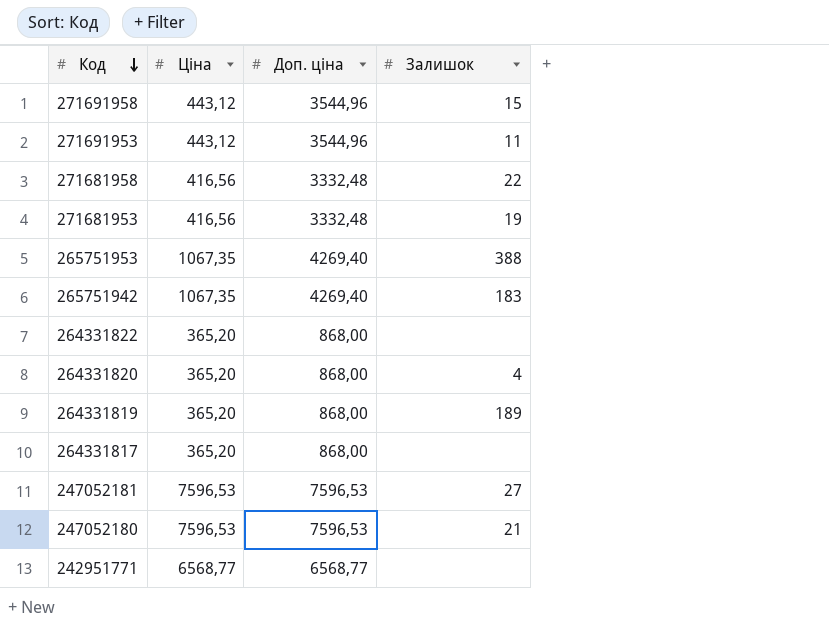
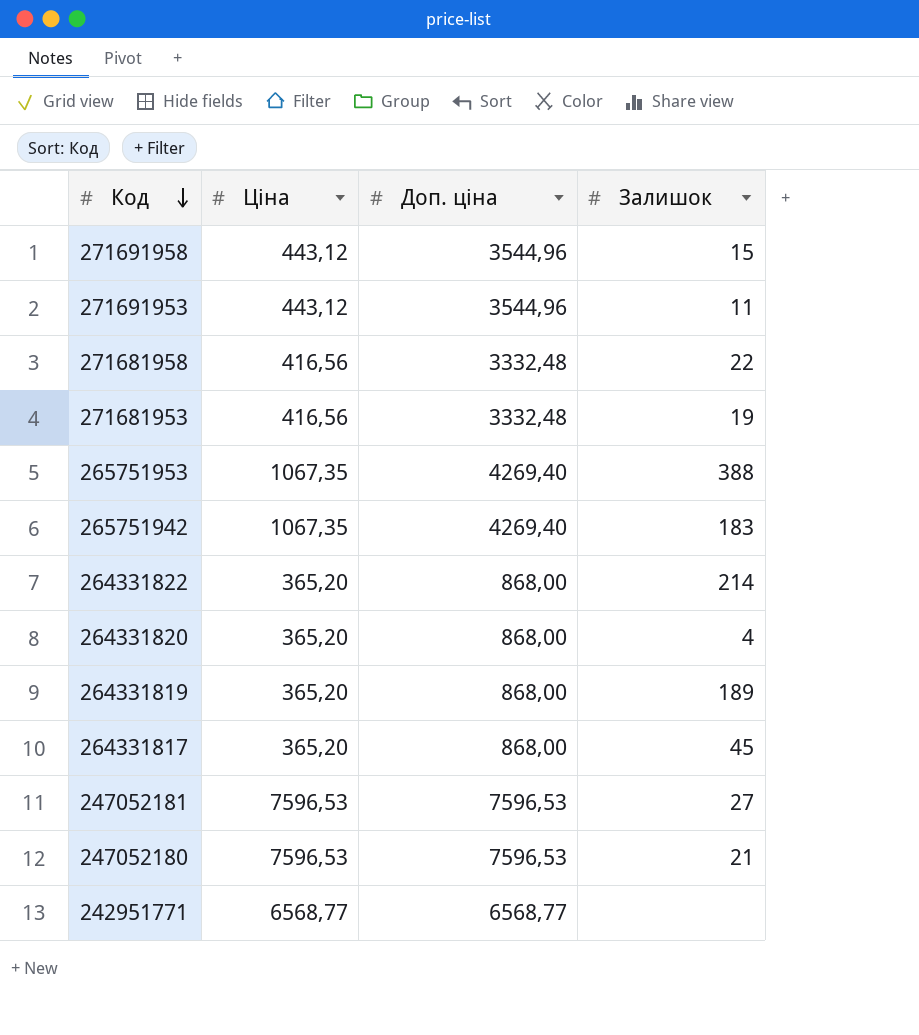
264331822 | Залишок: none -> 214
264331817 | Залишок: none -> 45

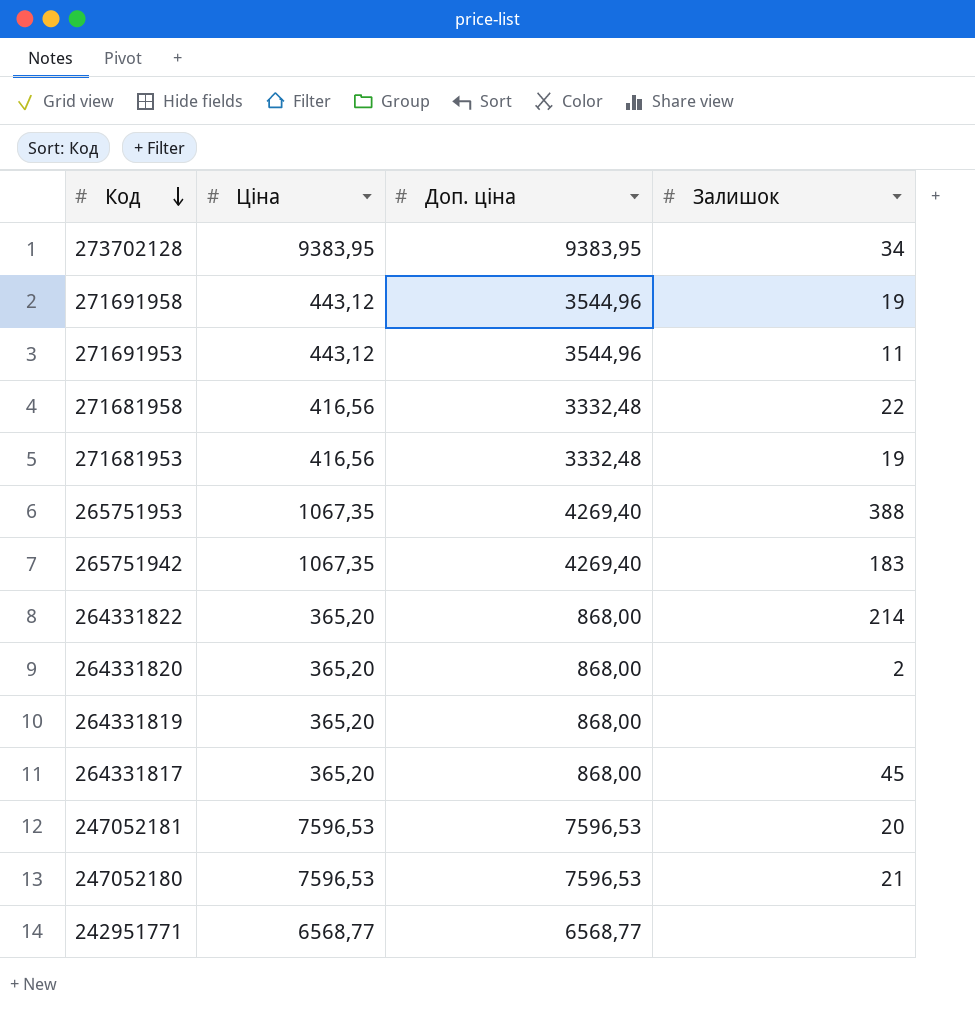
row 273702128: none -> 9383,95 | 9383,95 | 34
271691958 | Залишок: 15 -> 19
264331820 | Залишок: 4 -> 2
264331819 | Залишок: 189 -> none
247052181 | Залишок: 27 -> 20

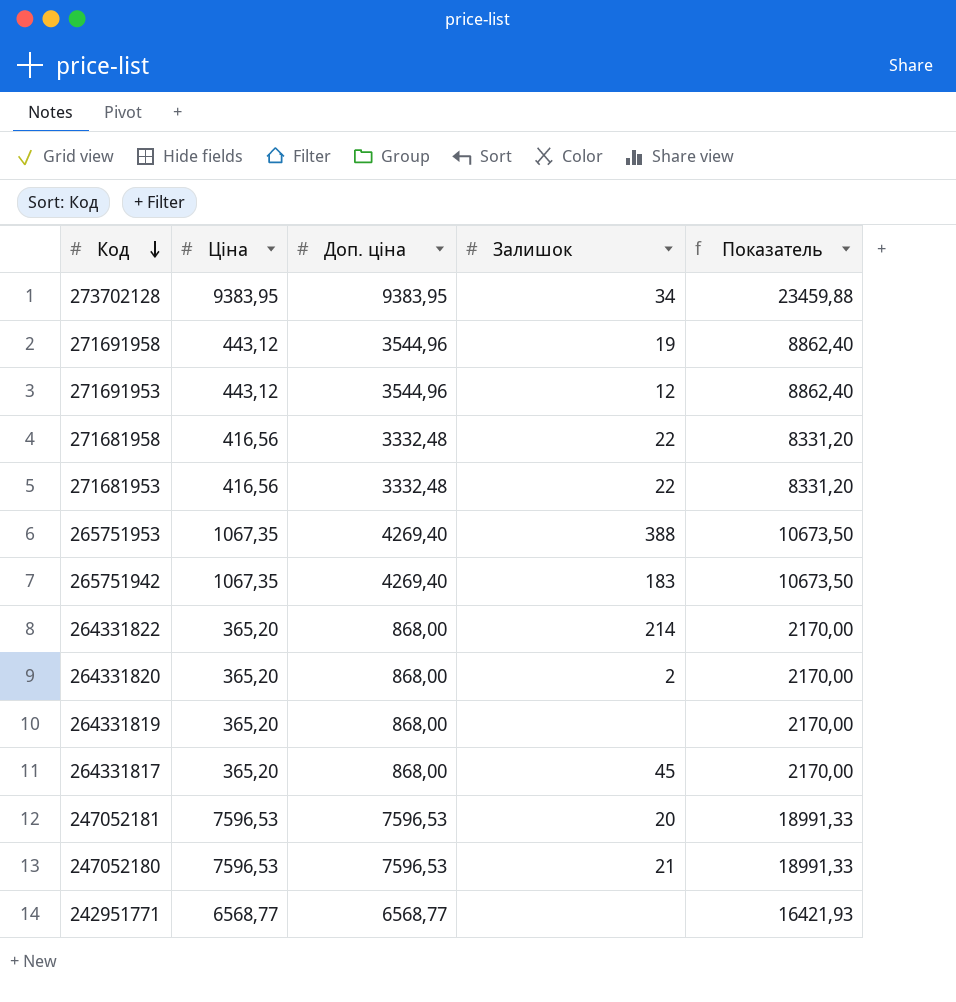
column Показатель | formula: none -> [Доп. ціна] * 2,5
271691953 | Залишок: 11 -> 12
271681953 | Залишок: 19 -> 22

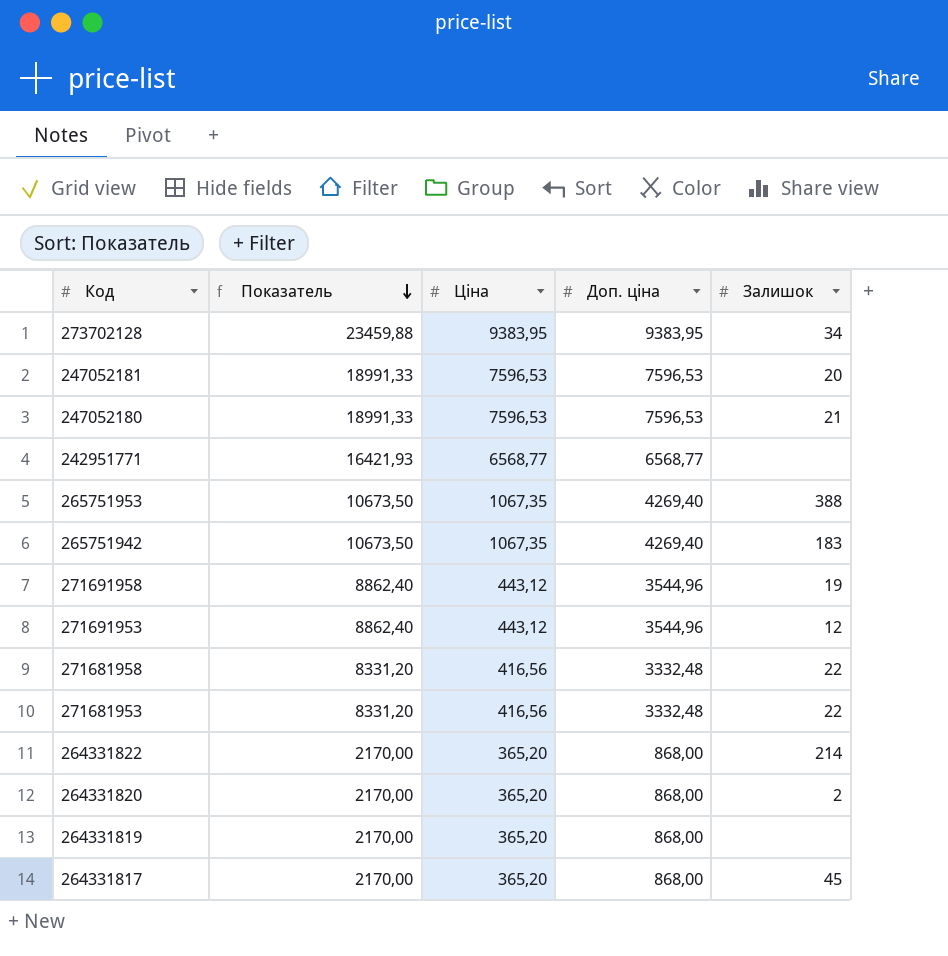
row order: Код descending -> Показатель descending
column Показатель | position: 5 -> 2

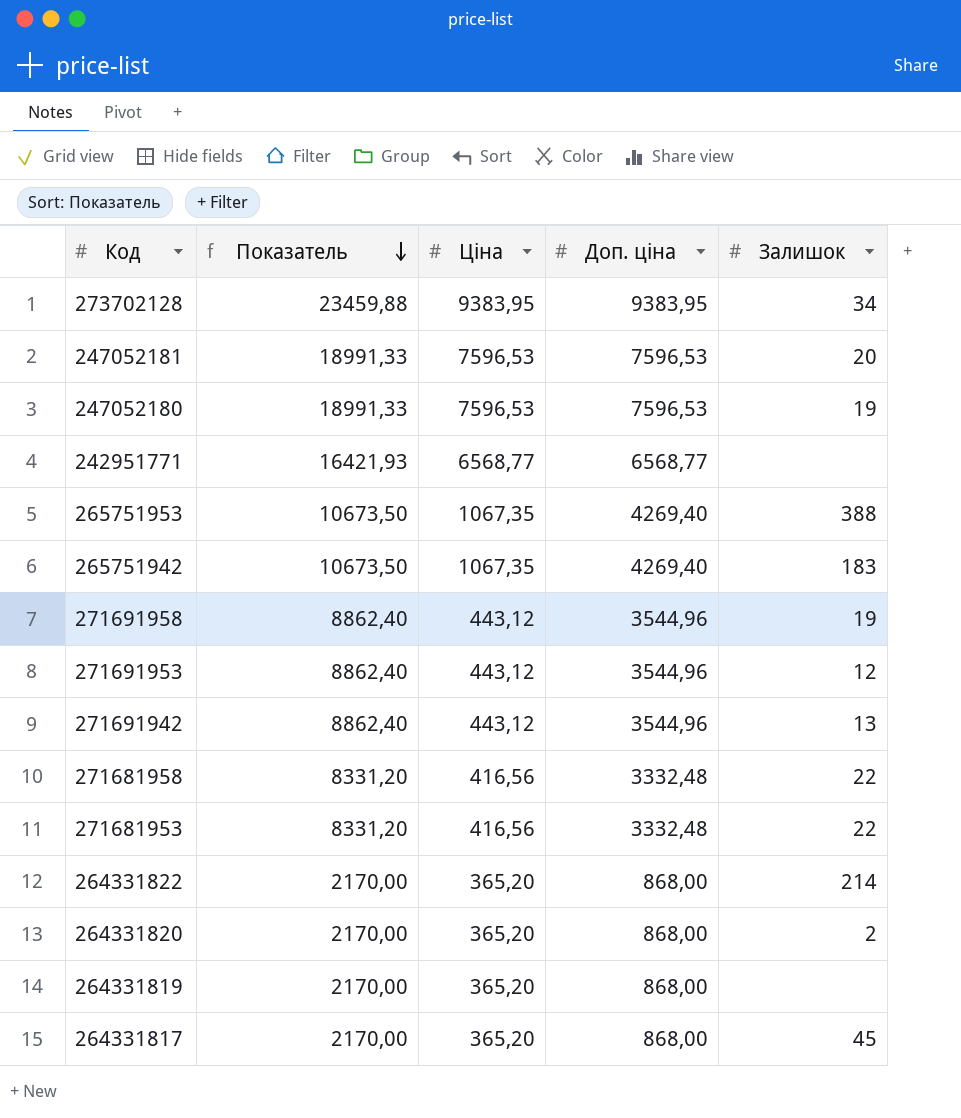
247052180 | Залишок: 21 -> 19
row 271691942: none -> 8862,40 | 443,12 | 3544,96 | 13

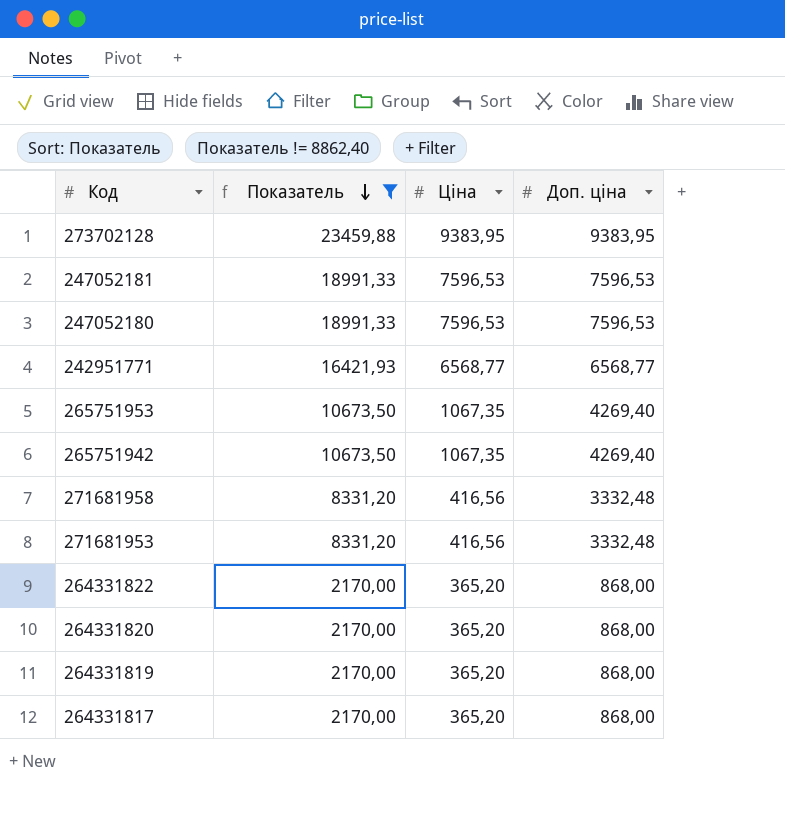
filter: none -> Показатель != 8862,40
column Залишок | position: 5 -> none

